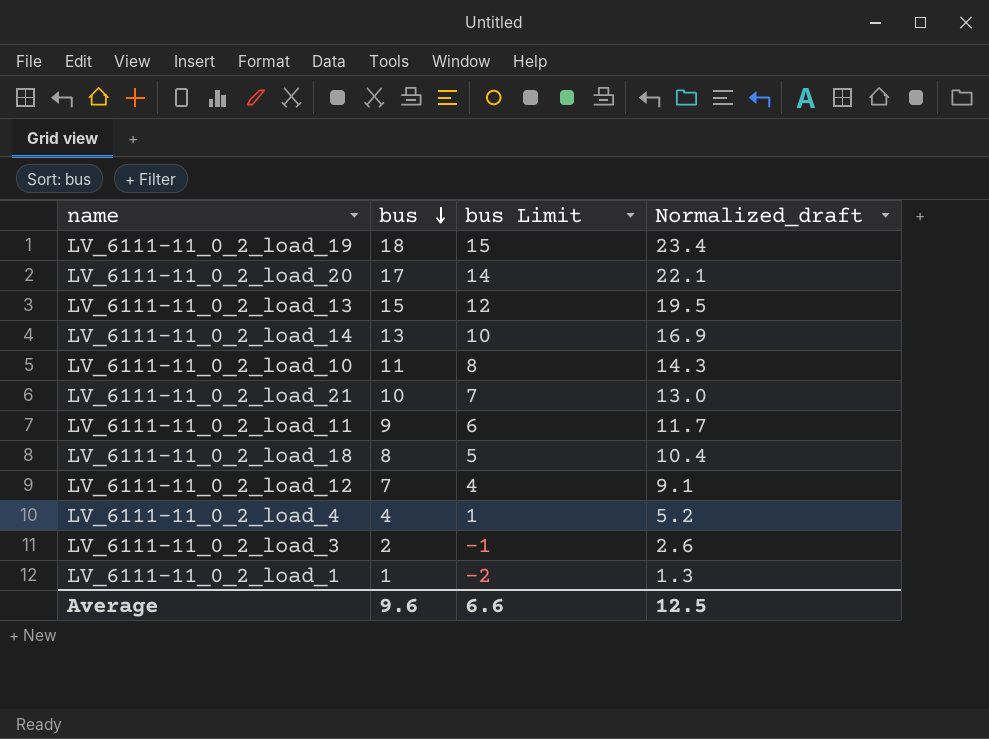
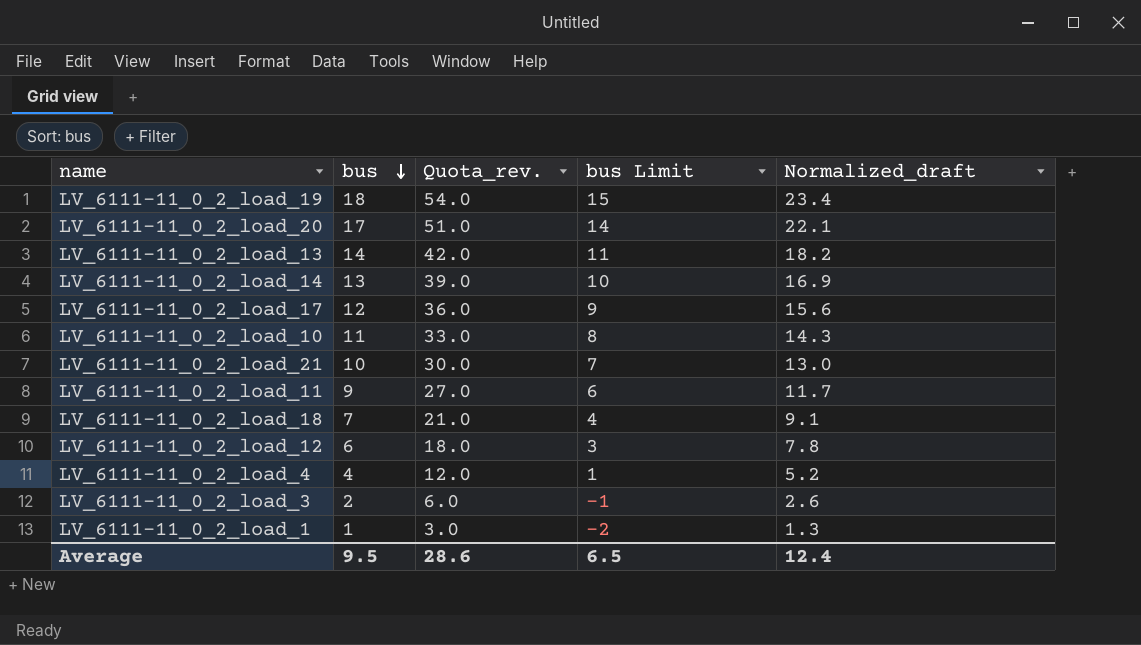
column Quota_rev. | formula: none -> [bus] * 3
LV_6111-11_0_2_load_13 | bus: 15 -> 14
LV_6111-11_0_2_load_13 | bus Limit: 12 -> 11
LV_6111-11_0_2_load_13 | Normalized_draft: 19.5 -> 18.2
row LV_6111-11_0_2_load_17: none -> 12 | 36.0 | 9 | 15.6
LV_6111-11_0_2_load_18 | bus: 8 -> 7
LV_6111-11_0_2_load_18 | bus Limit: 5 -> 4
LV_6111-11_0_2_load_18 | Normalized_draft: 10.4 -> 9.1
LV_6111-11_0_2_load_12 | bus: 7 -> 6
LV_6111-11_0_2_load_12 | bus Limit: 4 -> 3
LV_6111-11_0_2_load_12 | Normalized_draft: 9.1 -> 7.8
Average | bus: 9.6 -> 9.5
Average | bus Limit: 6.6 -> 6.5
Average | Normalized_draft: 12.5 -> 12.4

